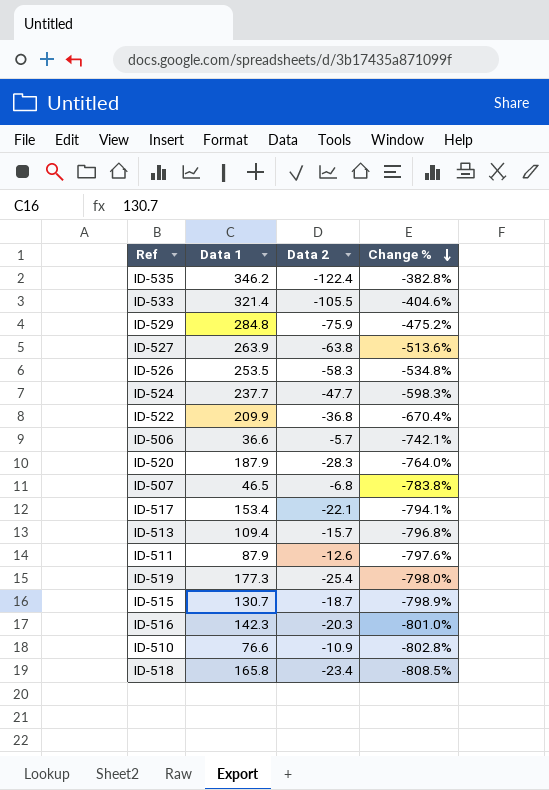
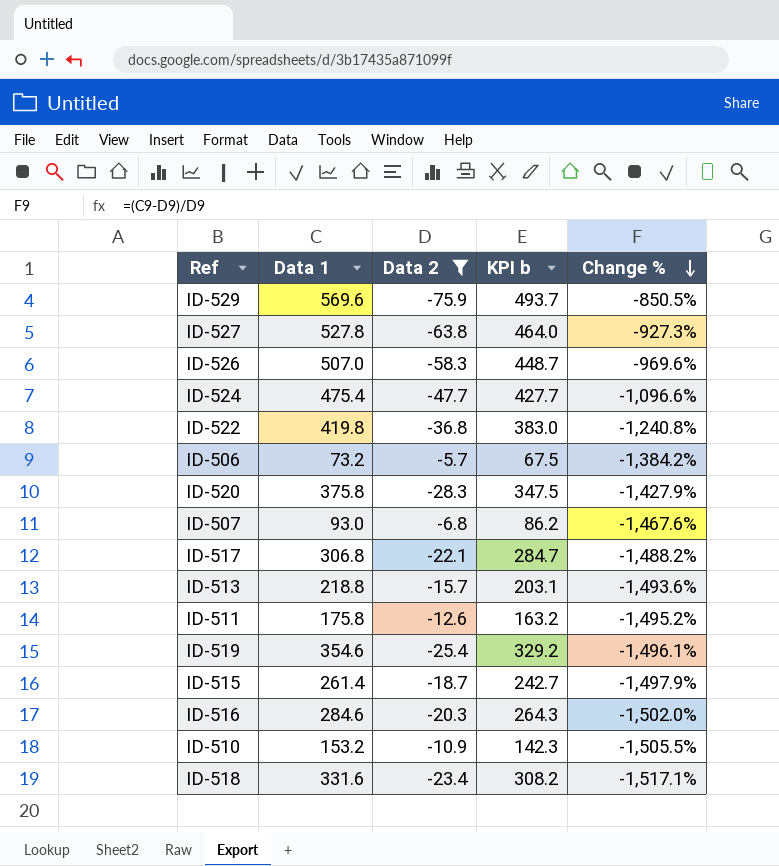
filter: none -> Data 2 >= -75.9
column KPI b | formula: none -> [Data 1] + [Data 2]
ID-529 | Data 1: 284.8 -> 569.6
ID-529 | Change %: -475.2% -> -850.5%
ID-527 | Data 1: 263.9 -> 527.8
ID-527 | Change %: -513.6% -> -927.3%
ID-526 | Data 1: 253.5 -> 507.0
ID-526 | Change %: -534.8% -> -969.6%
ID-524 | Data 1: 237.7 -> 475.4
ID-524 | Change %: -598.3% -> -1,096.6%
ID-522 | Data 1: 209.9 -> 419.8
ID-522 | Change %: -670.4% -> -1,240.8%
ID-506 | Data 1: 36.6 -> 73.2
ID-506 | Change %: -742.1% -> -1,384.2%
ID-520 | Data 1: 187.9 -> 375.8
ID-520 | Change %: -764.0% -> -1,427.9%
ID-507 | Data 1: 46.5 -> 93.0
ID-507 | Change %: -783.8% -> -1,467.6%
ID-517 | Data 1: 153.4 -> 306.8
ID-517 | Change %: -794.1% -> -1,488.2%
ID-513 | Data 1: 109.4 -> 218.8
ID-513 | Change %: -796.8% -> -1,493.6%
ID-511 | Data 1: 87.9 -> 175.8
ID-511 | Change %: -797.6% -> -1,495.2%
ID-519 | Data 1: 177.3 -> 354.6
ID-519 | Change %: -798.0% -> -1,496.1%
ID-515 | Data 1: 130.7 -> 261.4
ID-515 | Change %: -798.9% -> -1,497.9%
ID-516 | Data 1: 142.3 -> 284.6
ID-516 | Change %: -801.0% -> -1,502.0%
ID-510 | Data 1: 76.6 -> 153.2
ID-510 | Change %: -802.8% -> -1,505.5%
ID-518 | Data 1: 165.8 -> 331.6
ID-518 | Change %: -808.5% -> -1,517.1%

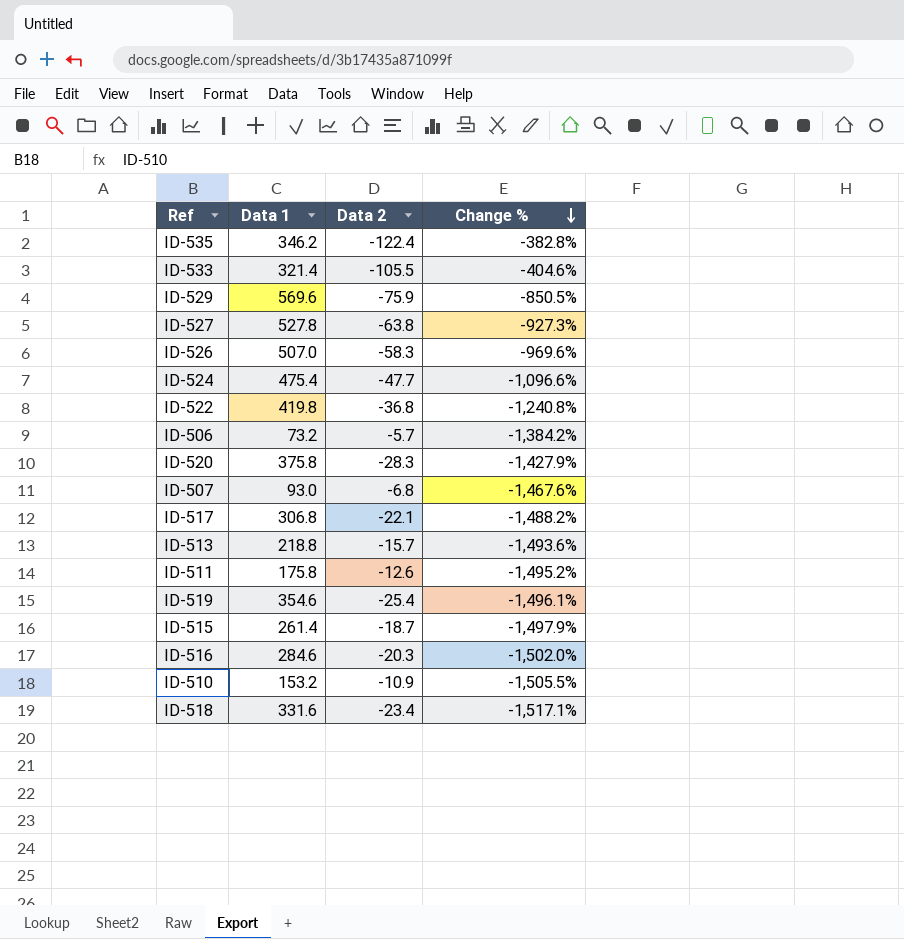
filter: Data 2 >= -75.9 -> none
column KPI b | formula: [Data 1] + [Data 2] -> none

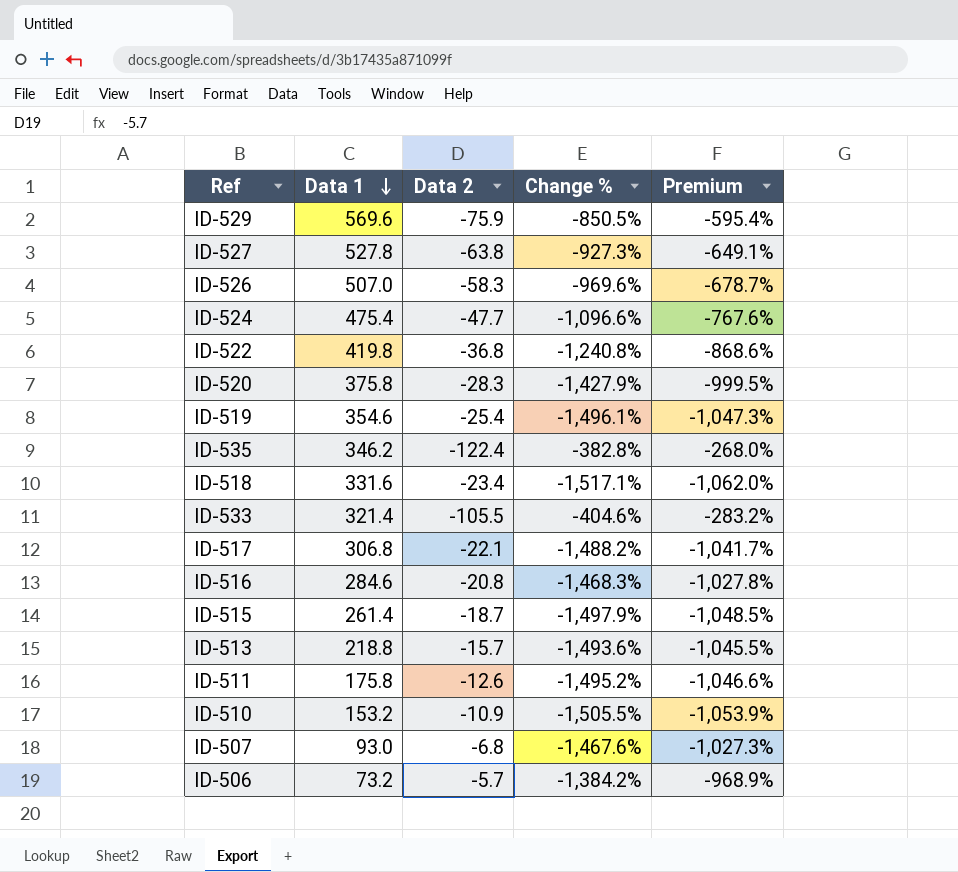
row order: Change % descending -> Data 1 descending
column Premium | formula: none -> [Change %] * 0.7
ID-516 | Data 2: -20.3 -> -20.8
ID-516 | Change %: -1,502.0% -> -1,468.3%

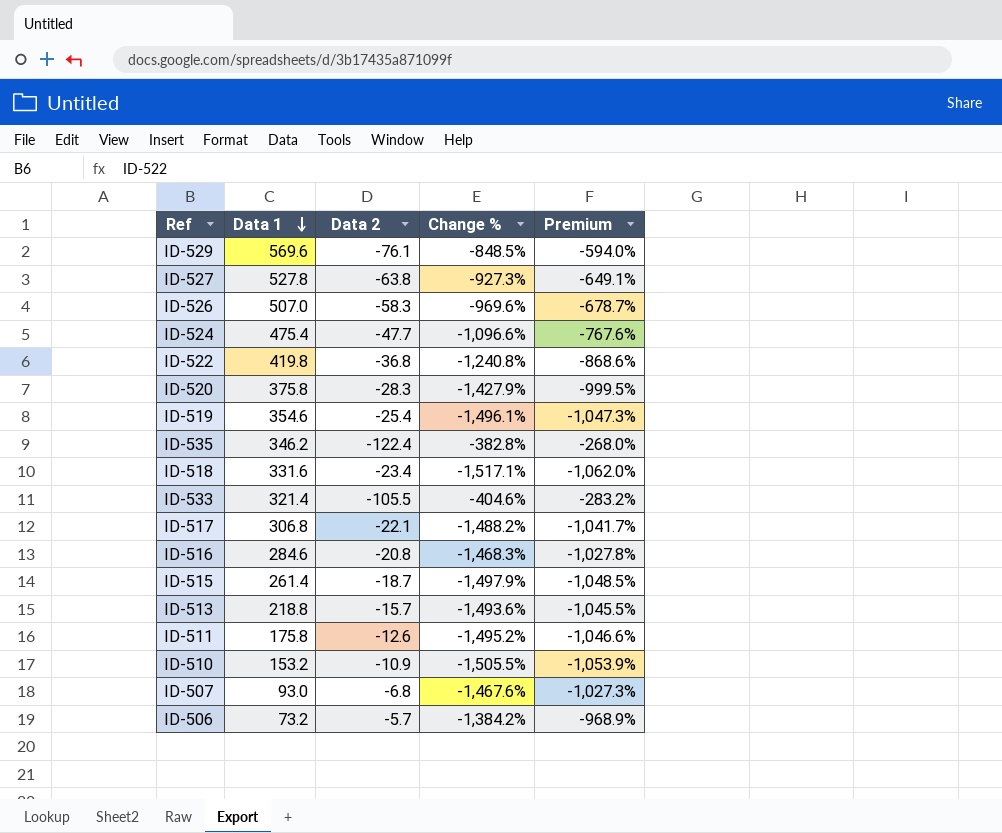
ID-529 | Data 2: -75.9 -> -76.1
ID-529 | Change %: -850.5% -> -848.5%
ID-529 | Premium: -595.4% -> -594.0%

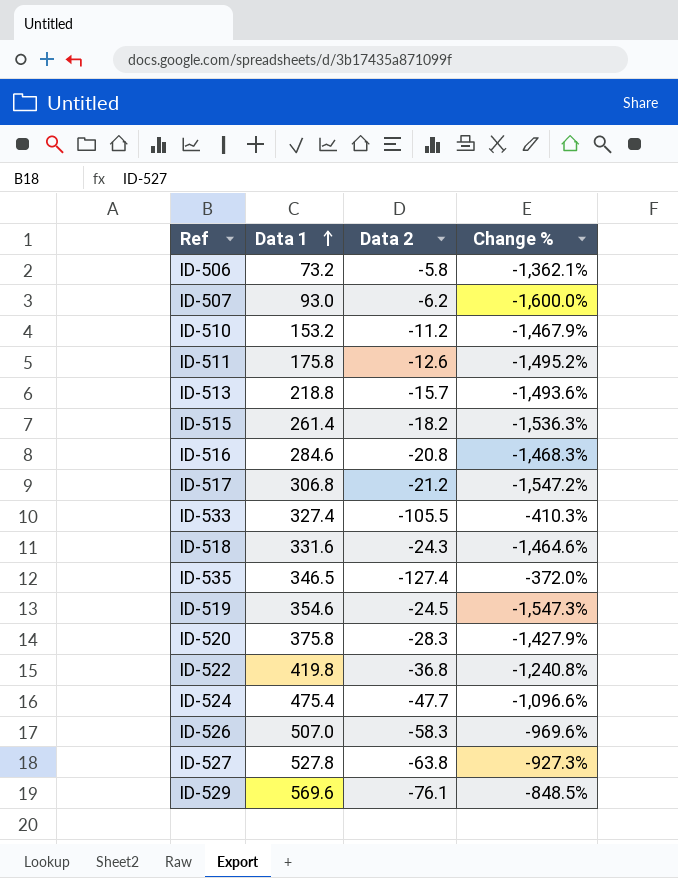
row order: Data 1 descending -> Data 1 ascending
column Premium | formula: [Change %] * 0.7 -> none
ID-506 | Data 2: -5.7 -> -5.8
ID-506 | Change %: -1,384.2% -> -1,362.1%
ID-507 | Data 2: -6.8 -> -6.2
ID-507 | Change %: -1,467.6% -> -1,600.0%
ID-510 | Data 2: -10.9 -> -11.2
ID-510 | Change %: -1,505.5% -> -1,467.9%
ID-515 | Data 2: -18.7 -> -18.2
ID-515 | Change %: -1,497.9% -> -1,536.3%
ID-517 | Data 2: -22.1 -> -21.2
ID-517 | Change %: -1,488.2% -> -1,547.2%
ID-533 | Data 1: 321.4 -> 327.4
ID-533 | Change %: -404.6% -> -410.3%
ID-518 | Data 2: -23.4 -> -24.3
ID-518 | Change %: -1,517.1% -> -1,464.6%
ID-535 | Data 1: 346.2 -> 346.5
ID-535 | Data 2: -122.4 -> -127.4
ID-535 | Change %: -382.8% -> -372.0%
ID-519 | Data 2: -25.4 -> -24.5
ID-519 | Change %: -1,496.1% -> -1,547.3%

